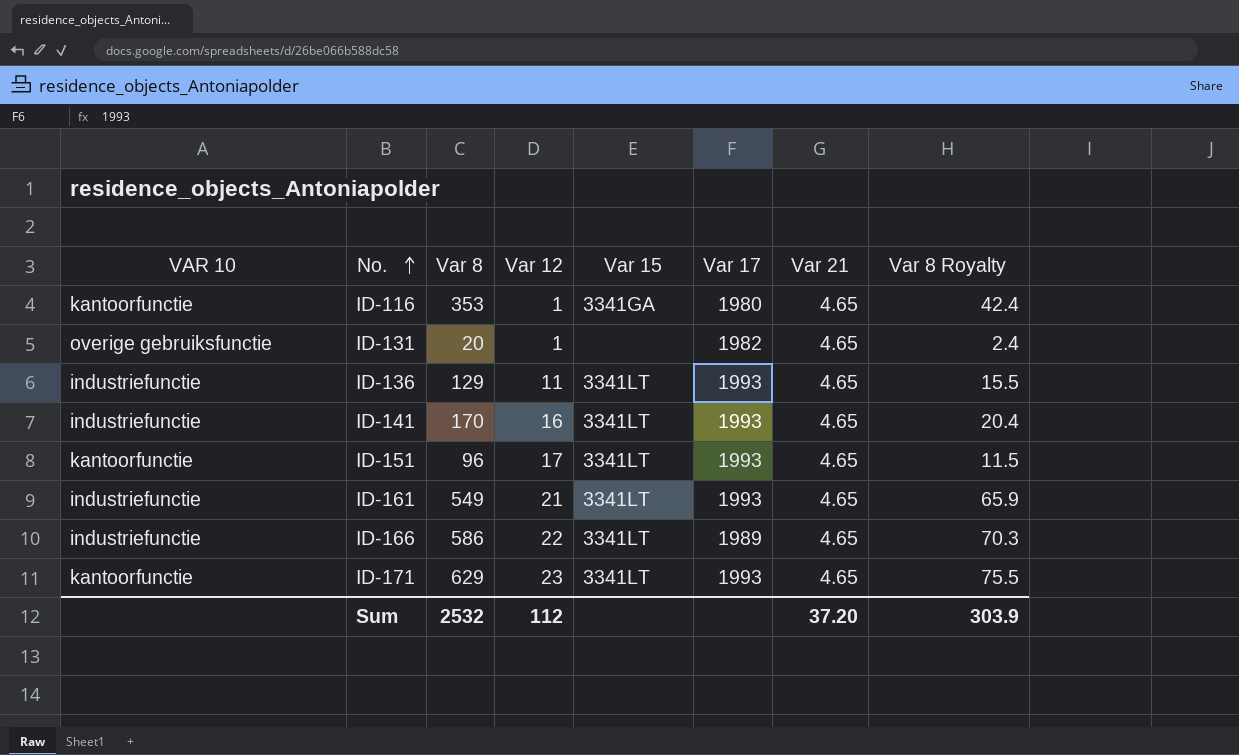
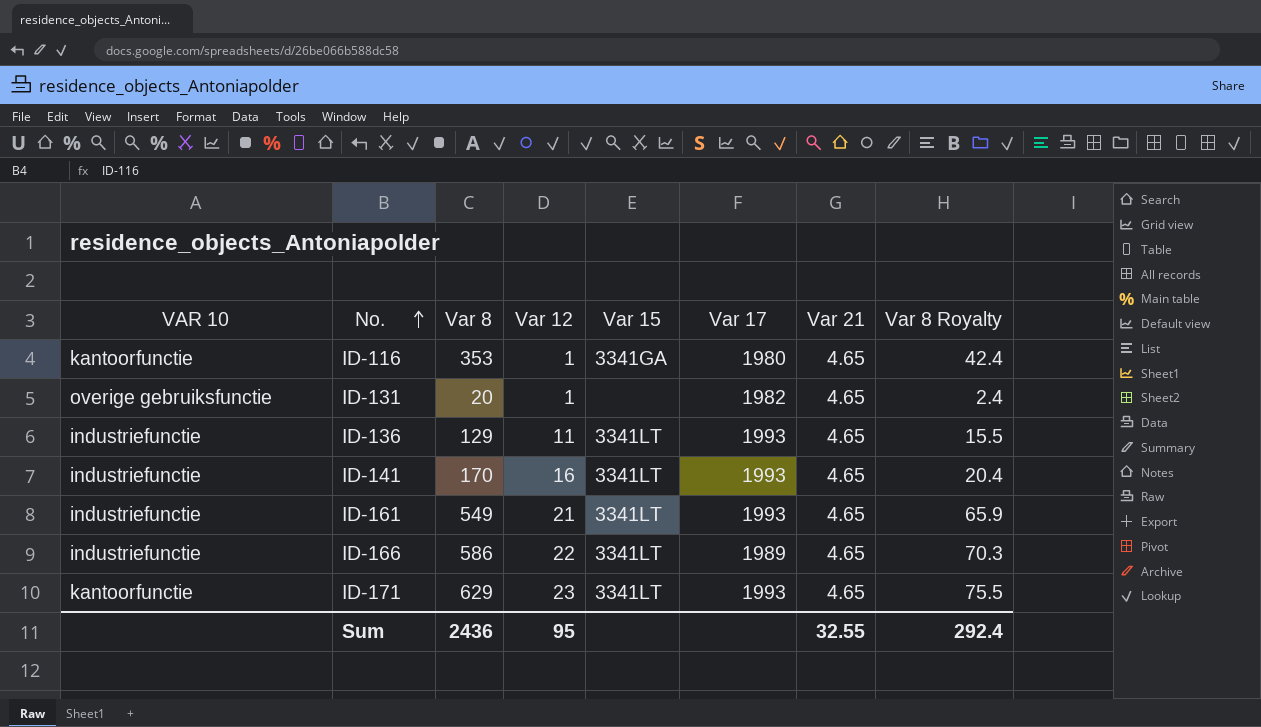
row ID-151: kantoorfunctie | 96 | 17 | 3341LT | 1993 | 4.65 | 11.5 -> none
Sum | Var 8: 2532 -> 2436
Sum | Var 12: 112 -> 95
Sum | Var 21: 37.20 -> 32.55
Sum | Var 8 Royalty: 303.9 -> 292.4

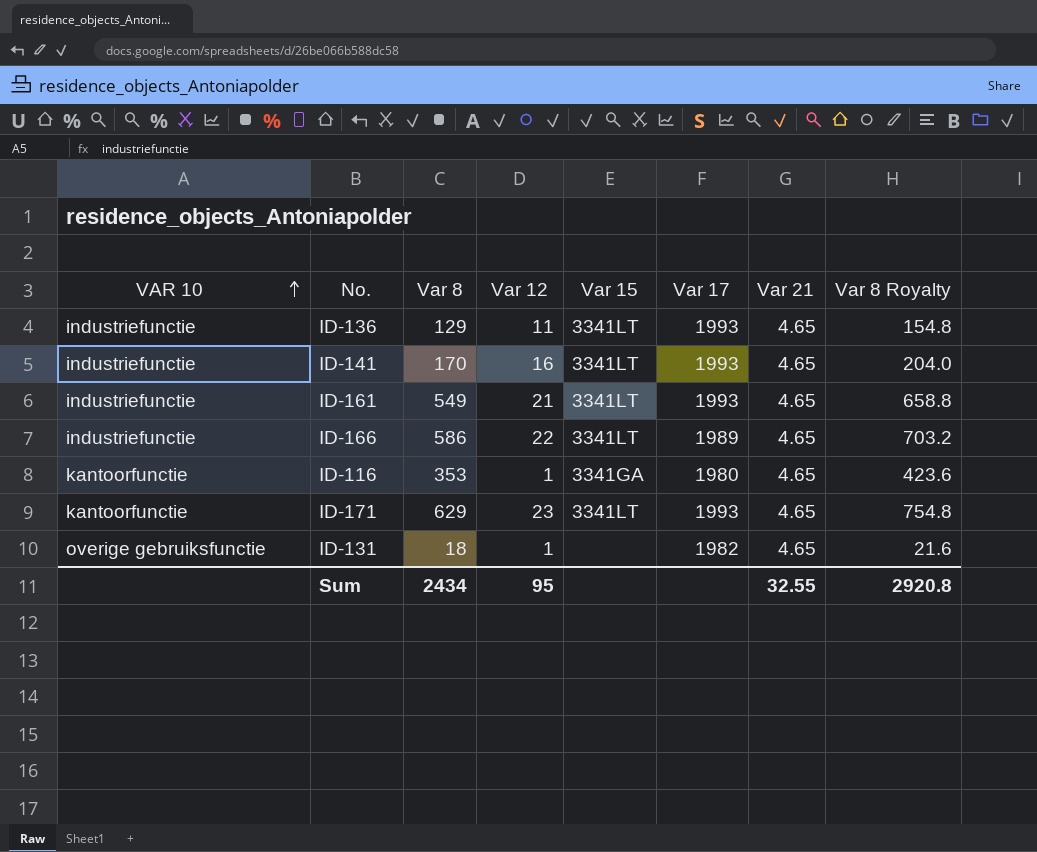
row order: No. ascending -> VAR 10 ascending
column Var 8 Royalty | formula: [Var 8] * 0.12 -> [Var 8] * 1.2
ID-131 | Var 8: 20 -> 18
Sum | Var 8: 2436 -> 2434
Sum | Var 8 Royalty: 292.4 -> 2920.8

